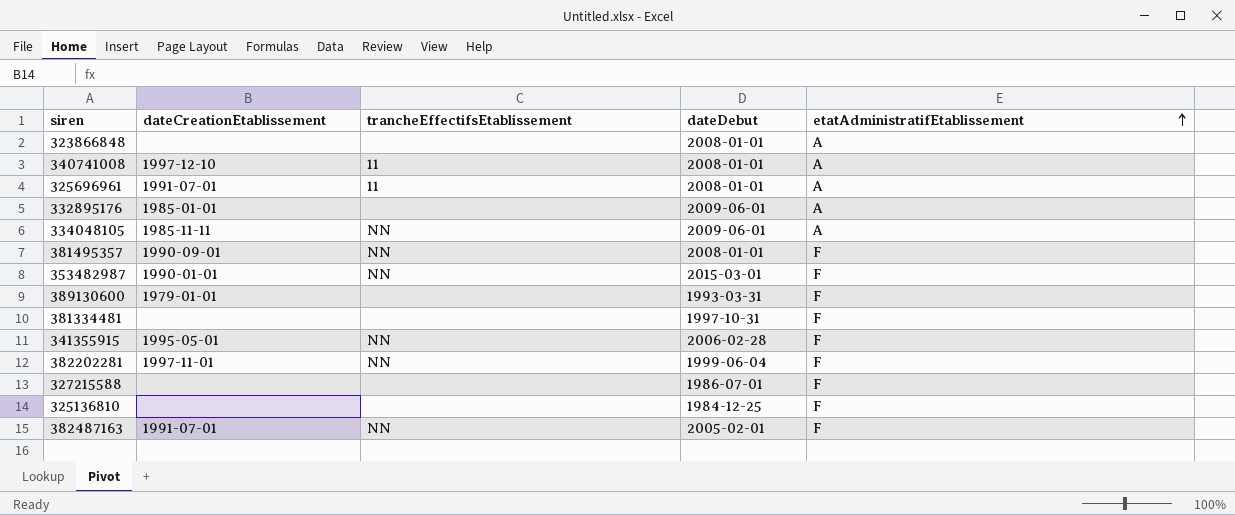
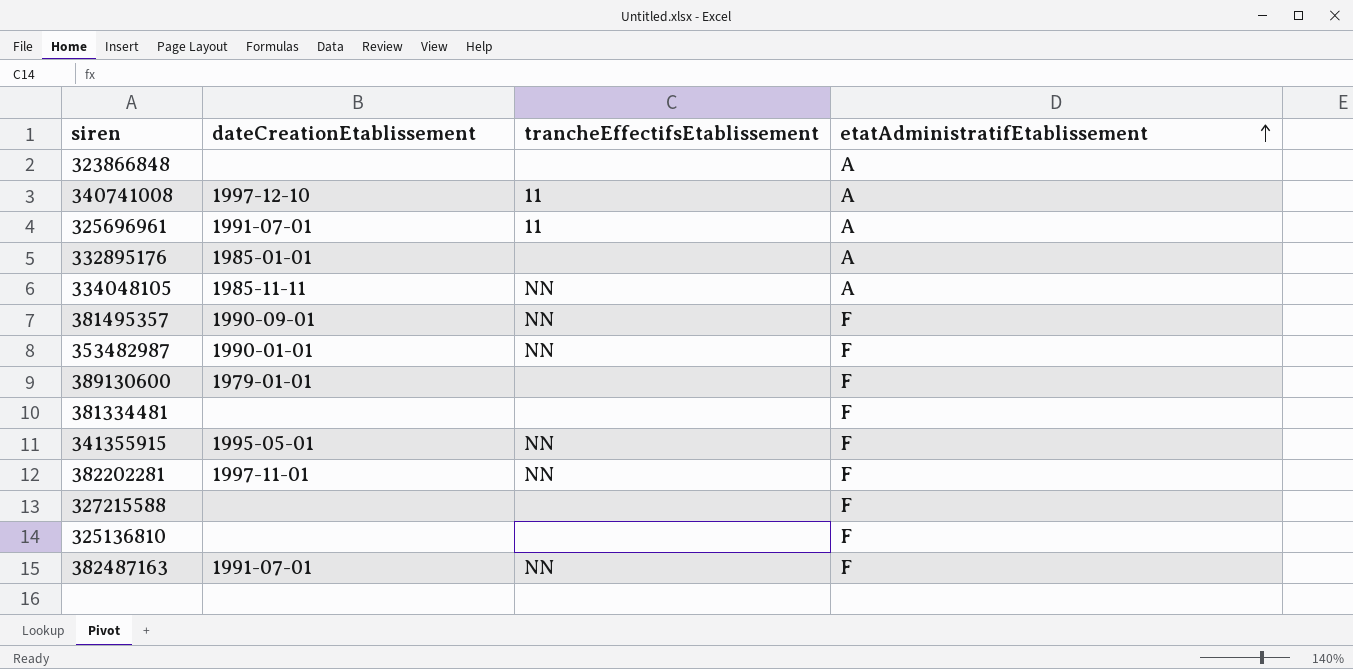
column dateDebut | position: 4 -> none

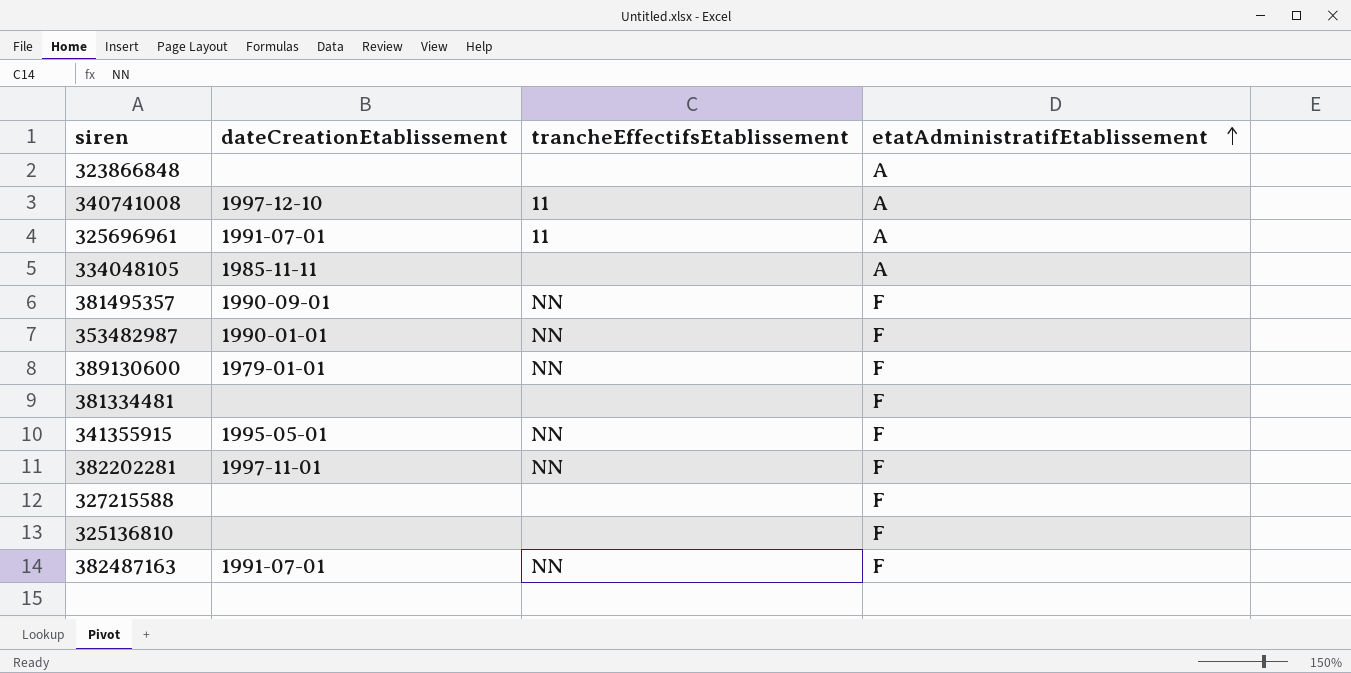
row 332895176: 1985-01-01 | none | A -> none
334048105 | trancheEffectifsEtablissement: NN -> none
389130600 | trancheEffectifsEtablissement: none -> NN

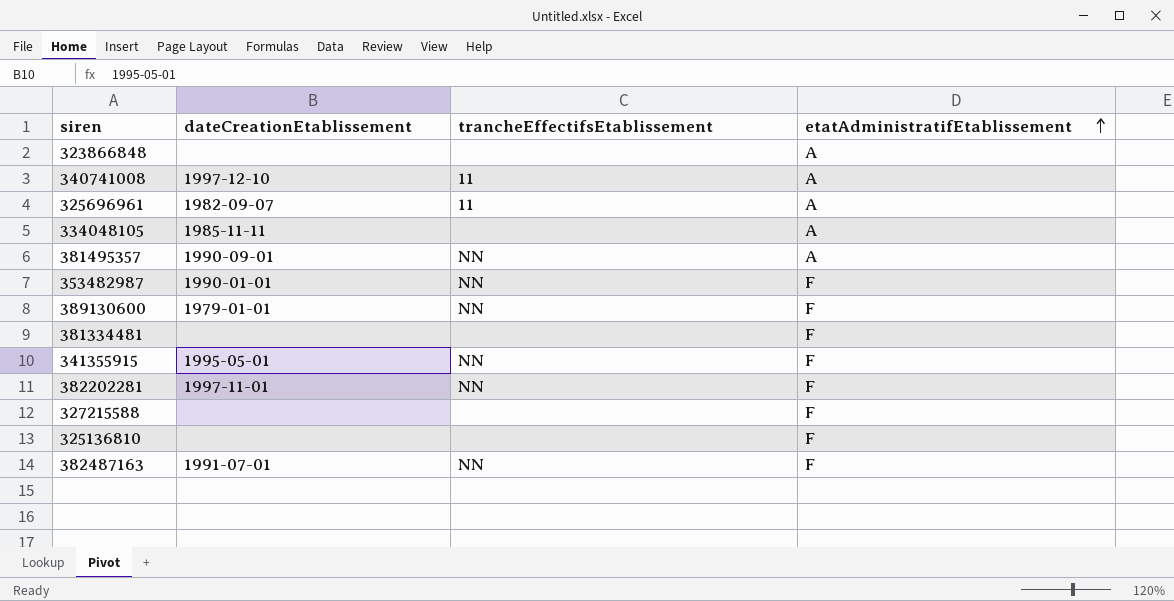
325696961 | dateCreationEtablissement: 1991-07-01 -> 1982-09-07
381495357 | etatAdministratifEtablissement: F -> A

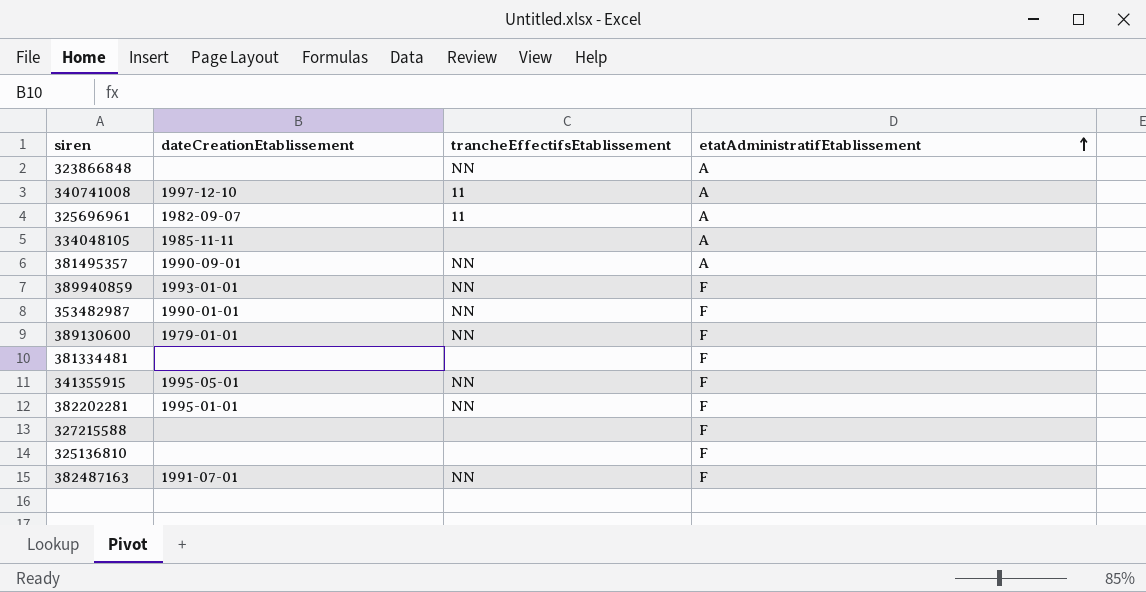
323866848 | trancheEffectifsEtablissement: none -> NN
row 389940859: none -> 1993-01-01 | NN | F
382202281 | dateCreationEtablissement: 1997-11-01 -> 1995-01-01

